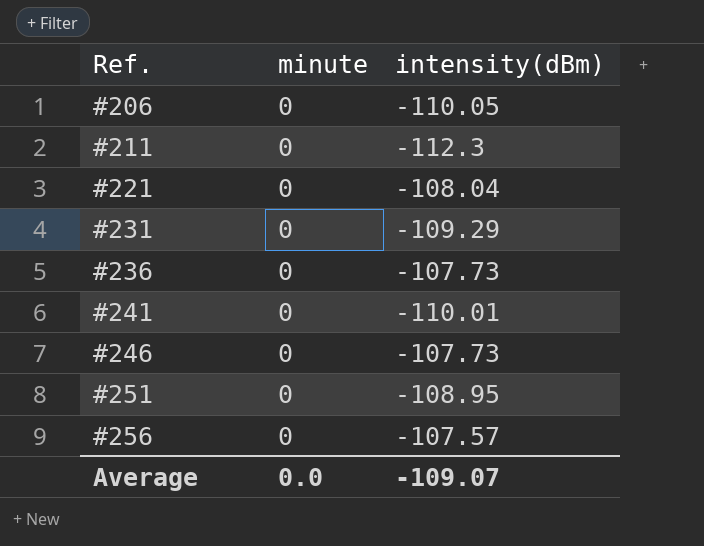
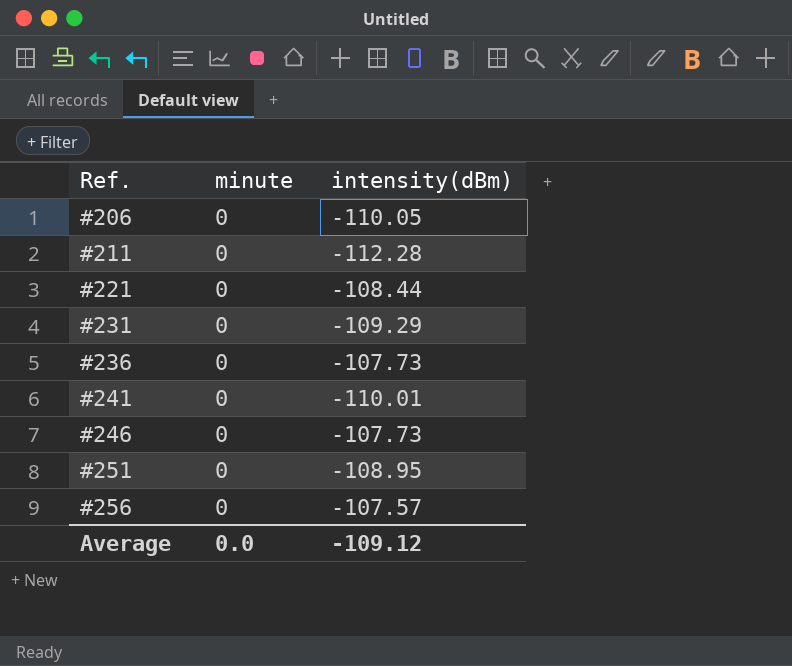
#211 | intensity(dBm): -112.3 -> -112.28
#221 | intensity(dBm): -108.04 -> -108.44
Average | intensity(dBm): -109.07 -> -109.12

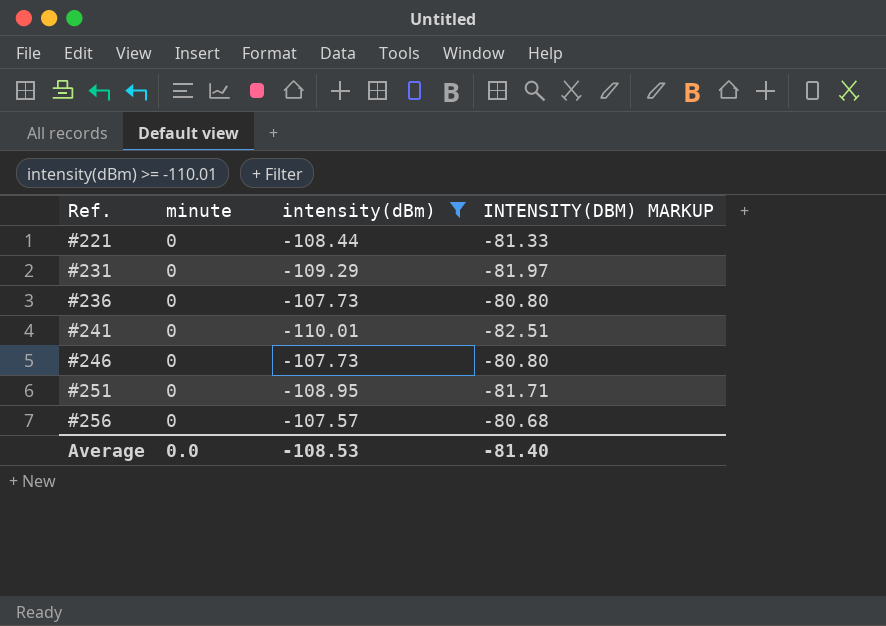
filter: none -> intensity(dBm) >= -110.01
column INTENSITY(DBM) MARKUP | formula: none -> [intensity(dBm)] * 0.75
Average | intensity(dBm): -109.12 -> -108.53

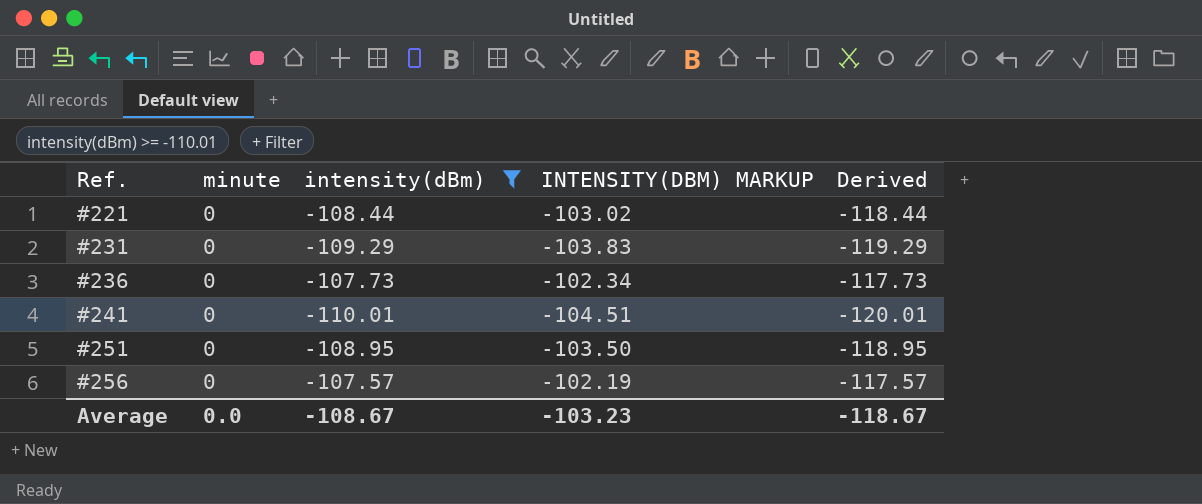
column INTENSITY(DBM) MARKUP | formula: [intensity(dBm)] * 0.75 -> [intensity(dBm)] * 0.95
column Derived | formula: none -> [intensity(dBm)] - 10
row #246: 0 | -107.73 | -80.80 -> none
Average | intensity(dBm): -108.53 -> -108.67
Average | INTENSITY(DBM) MARKUP: -81.40 -> -103.23

